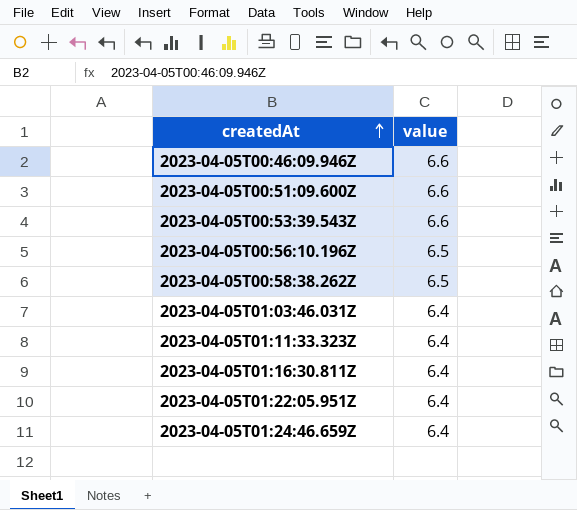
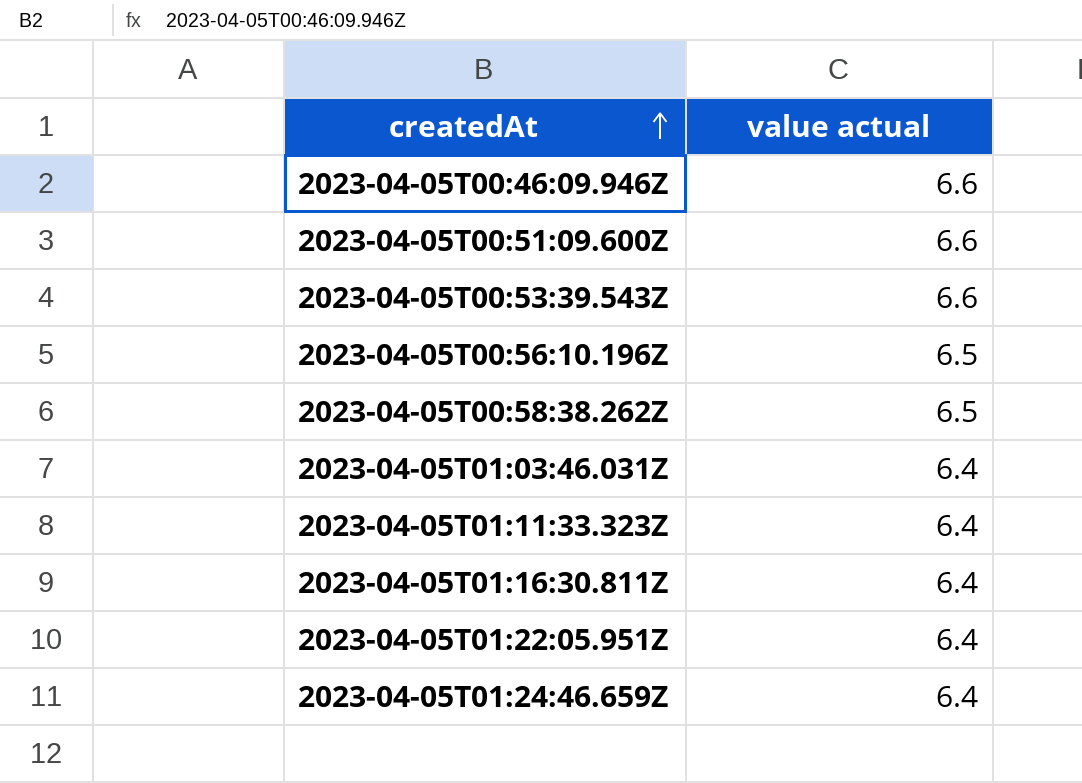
column name: value -> value actual

